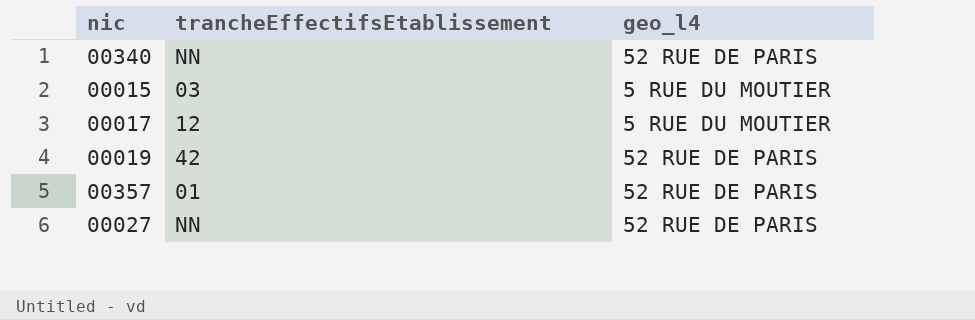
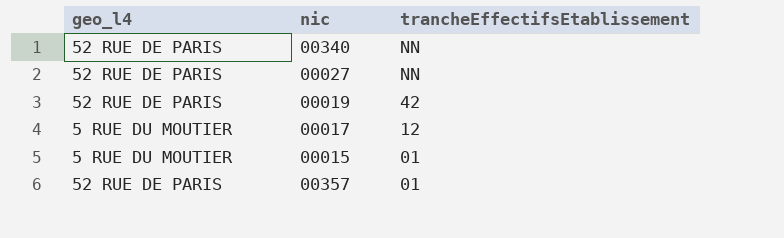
row order: none -> trancheEffectifsEtablissement descending
column geo_l4 | position: 3 -> 1
00015 | trancheEffectifsEtablissement: 03 -> 01

